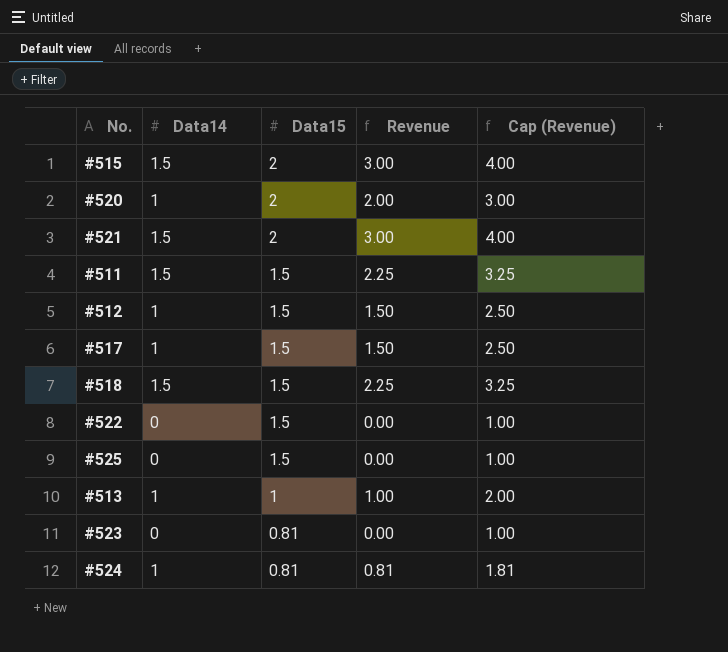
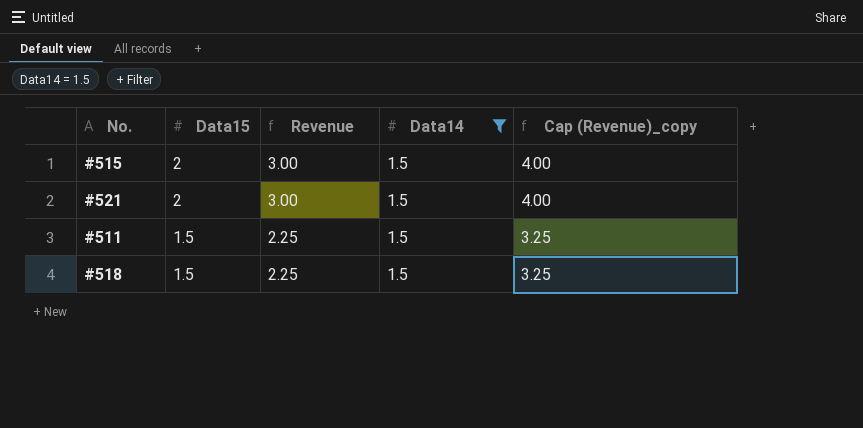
filter: none -> Data14 = 1.5
column Data14 | position: 2 -> 4
column name: Cap (Revenue) -> Cap (Revenue)_copy

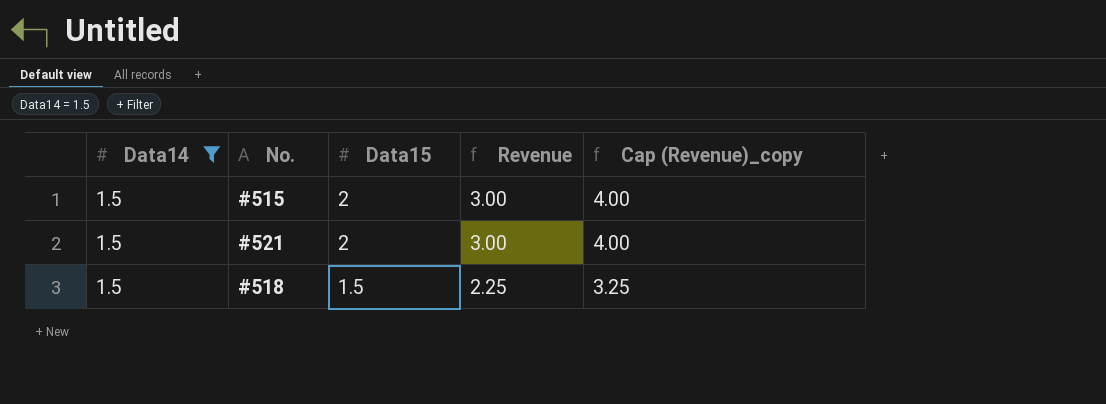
column Data14 | position: 4 -> 1
row #511: 1.5 | 2.25 | 1.5 | 3.25 -> none

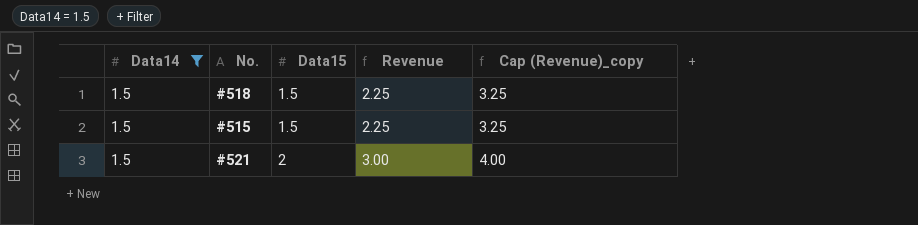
row order: Data15 descending -> Data15 ascending
#515 | Data15: 2 -> 1.5
#515 | Revenue: 3.00 -> 2.25
#515 | Cap (Revenue)_copy: 4.00 -> 3.25

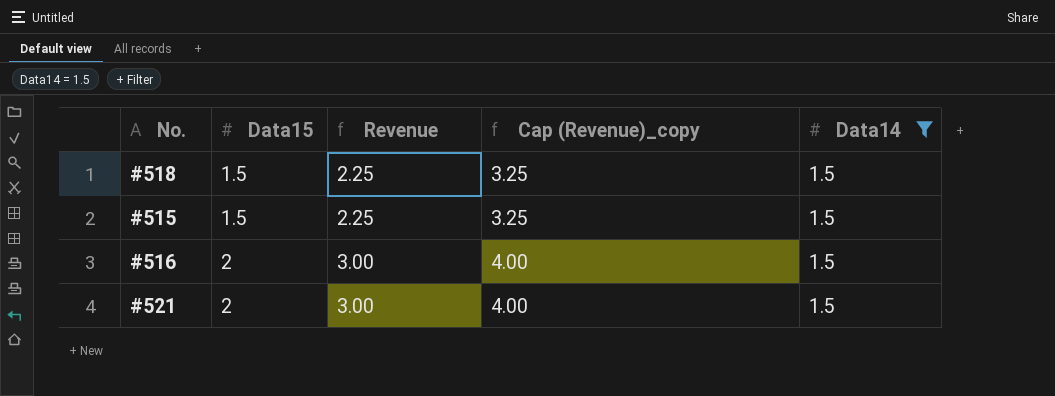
column Data14 | position: 1 -> 5
row #516: none -> 2 | 3.00 | 4.00 | 1.5

